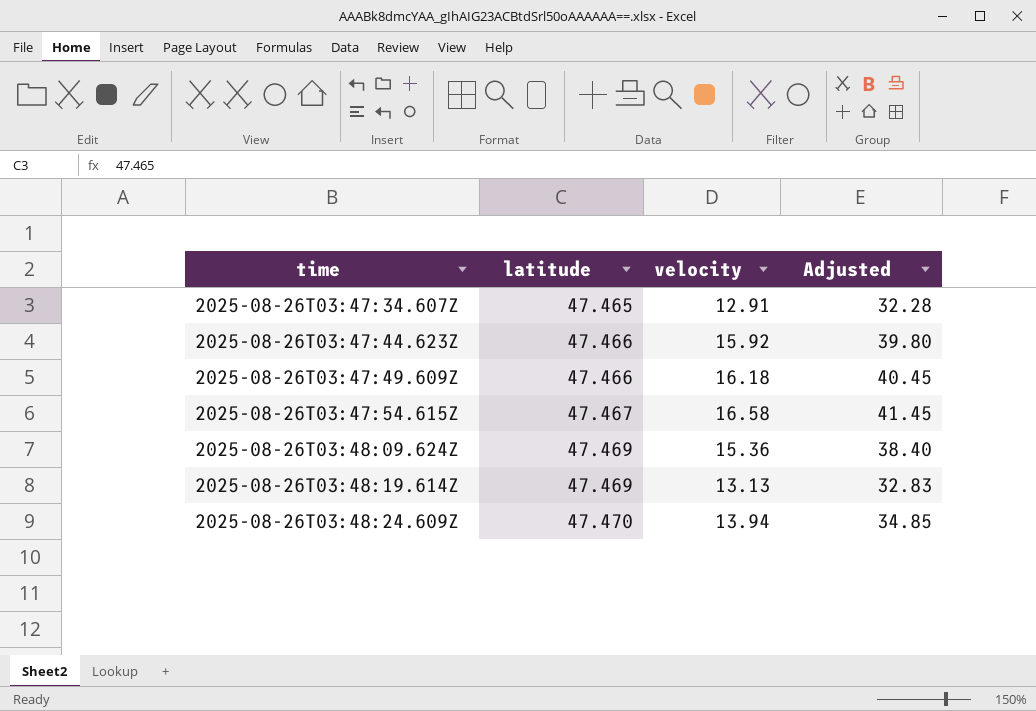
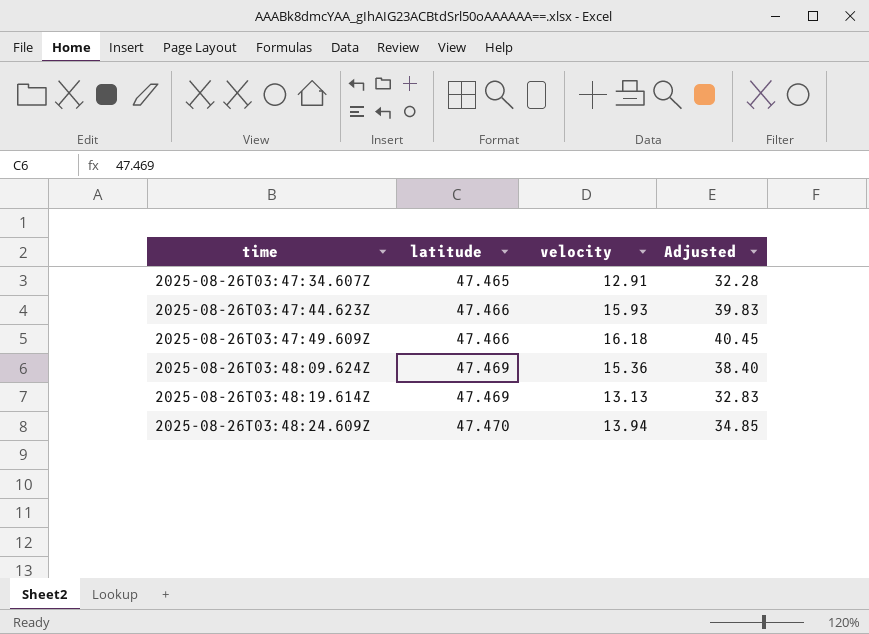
row 2025-08-26T03:47:54.615Z: 47.467 | 16.58 | 41.45 -> none
2025-08-26T03:47:44.623Z | velocity: 15.92 -> 15.93
2025-08-26T03:47:44.623Z | Adjusted: 39.80 -> 39.83

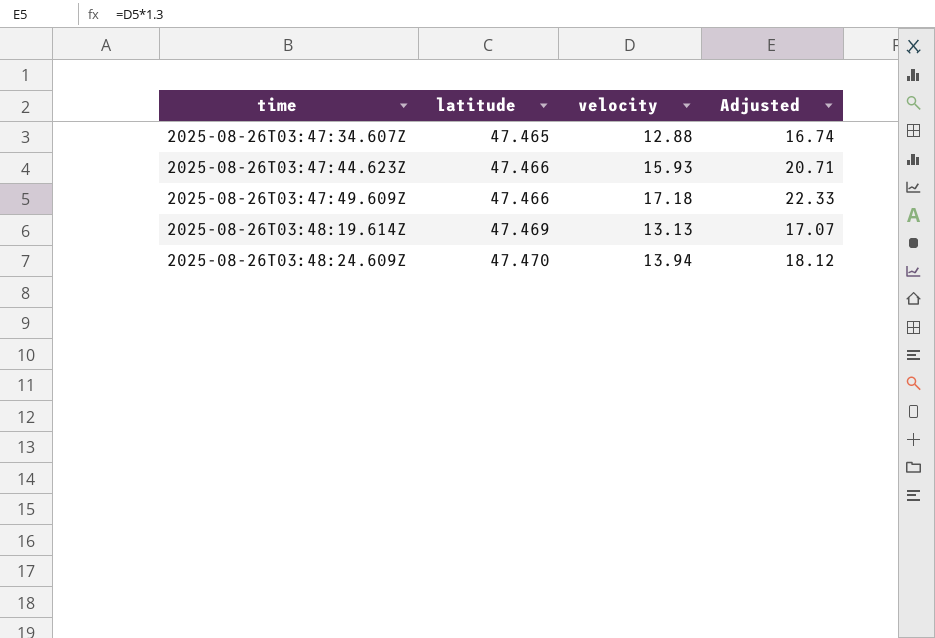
column Adjusted | formula: [velocity] * 2.5 -> [velocity] * 1.3
row 2025-08-26T03:48:09.624Z: 47.469 | 15.36 | 38.40 -> none
2025-08-26T03:47:34.607Z | velocity: 12.91 -> 12.88
2025-08-26T03:47:49.609Z | velocity: 16.18 -> 17.18

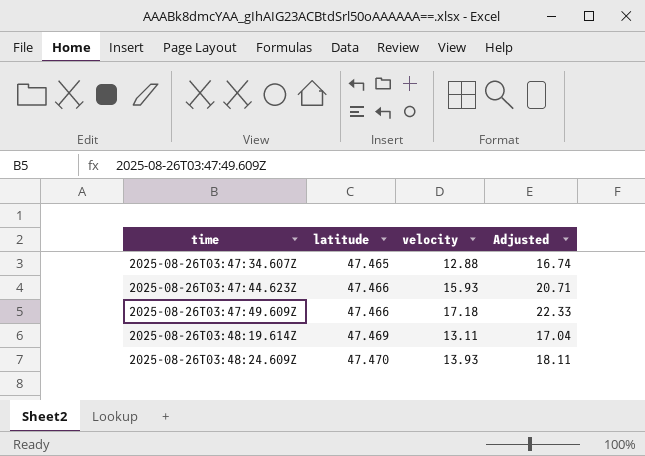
2025-08-26T03:48:19.614Z | velocity: 13.13 -> 13.11
2025-08-26T03:48:19.614Z | Adjusted: 17.07 -> 17.04
2025-08-26T03:48:24.609Z | velocity: 13.94 -> 13.93
2025-08-26T03:48:24.609Z | Adjusted: 18.12 -> 18.11

